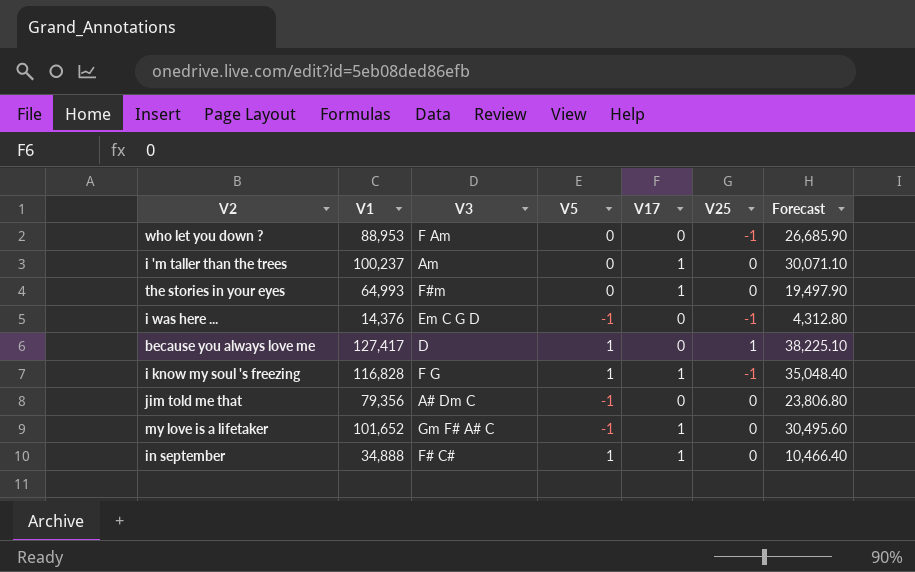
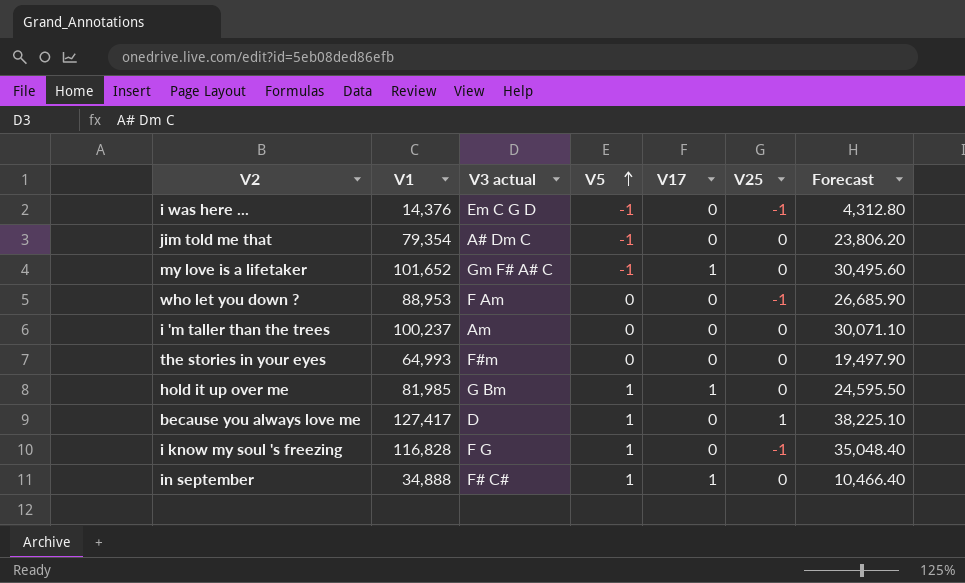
row order: none -> V5 ascending
column name: V3 -> V3 actual
jim told me that | V1: 79,356 -> 79,354
jim told me that | Forecast: 23,806.80 -> 23,806.20
i 'm taller than the trees | V17: 1 -> 0
the stories in your eyes | V17: 1 -> 0
row hold it up over me: none -> 81,985 | G Bm | 1 | 1 | 0 | 24,595.50
i know my soul 's freezing | V17: 1 -> 0

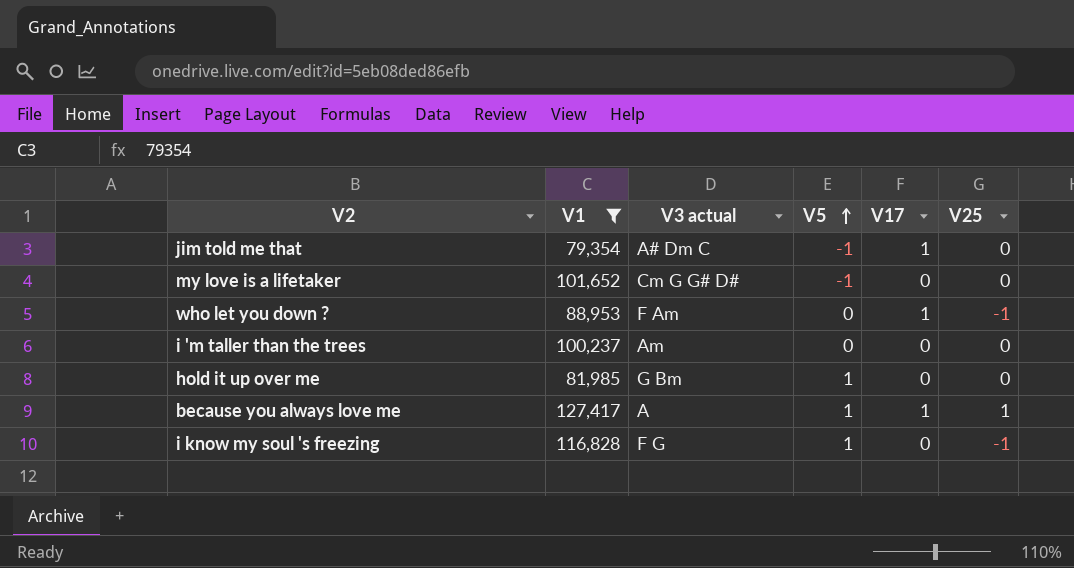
filter: none -> V1 >= 79,354
column Forecast | formula: [V1] * 0.3 -> none
jim told me that | V17: 0 -> 1
my love is a lifetaker | V3 actual: Gm F# A# C -> Cm G G# D#
my love is a lifetaker | V17: 1 -> 0
who let you down ? | V17: 0 -> 1
hold it up over me | V17: 1 -> 0
because you always love me | V3 actual: D -> A
because you always love me | V17: 0 -> 1

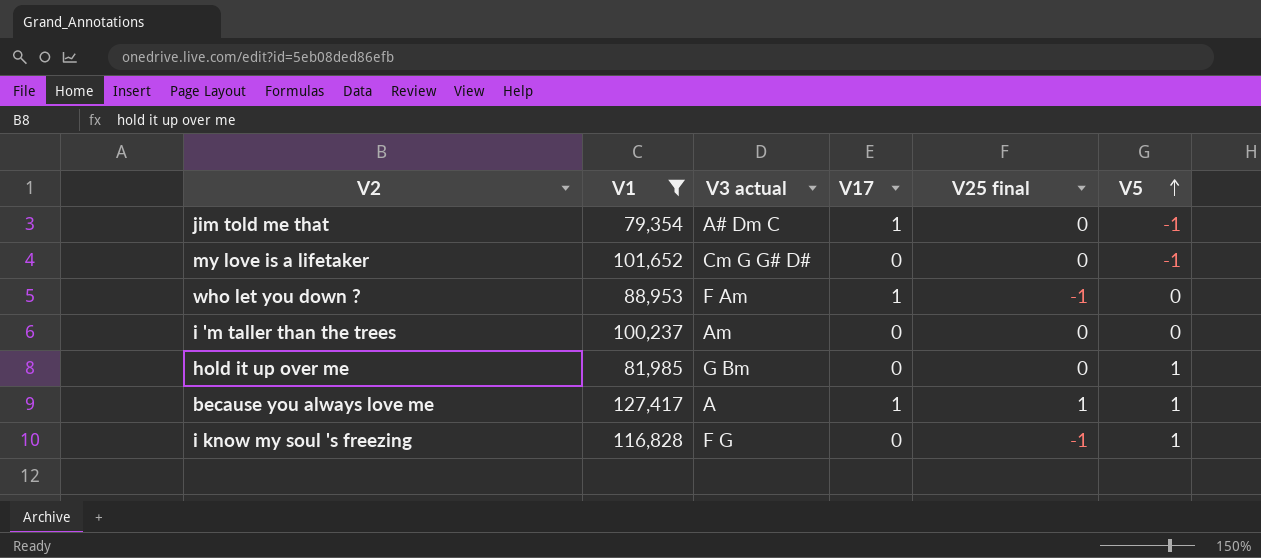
column name: V25 -> V25 final
column V5 | position: 4 -> 6

